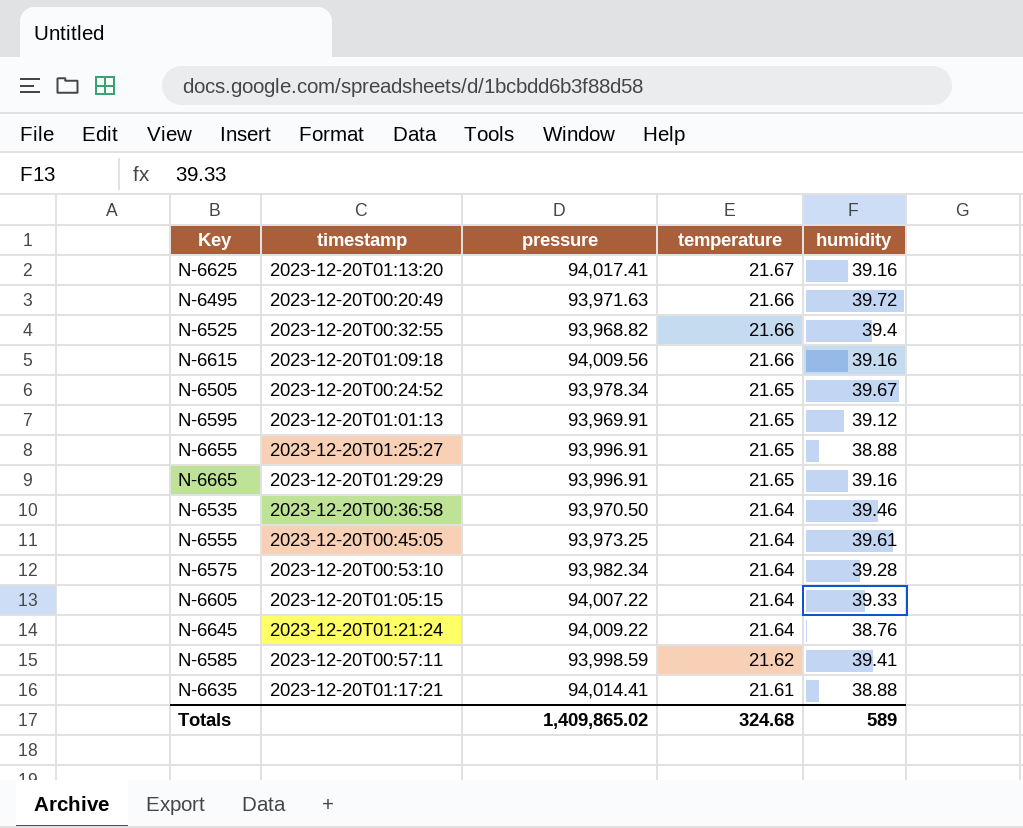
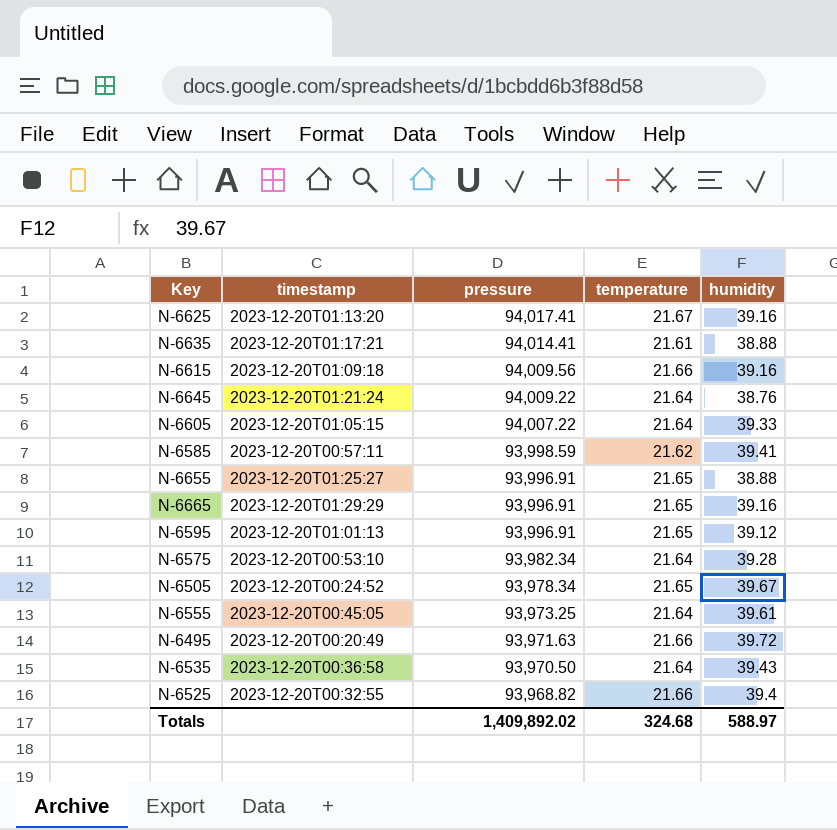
row order: temperature descending -> pressure descending
N-6595 | pressure: 93,969.91 -> 93,996.91
N-6535 | humidity: 39.46 -> 39.43
Totals | pressure: 1,409,865.02 -> 1,409,892.02
Totals | humidity: 589 -> 588.97

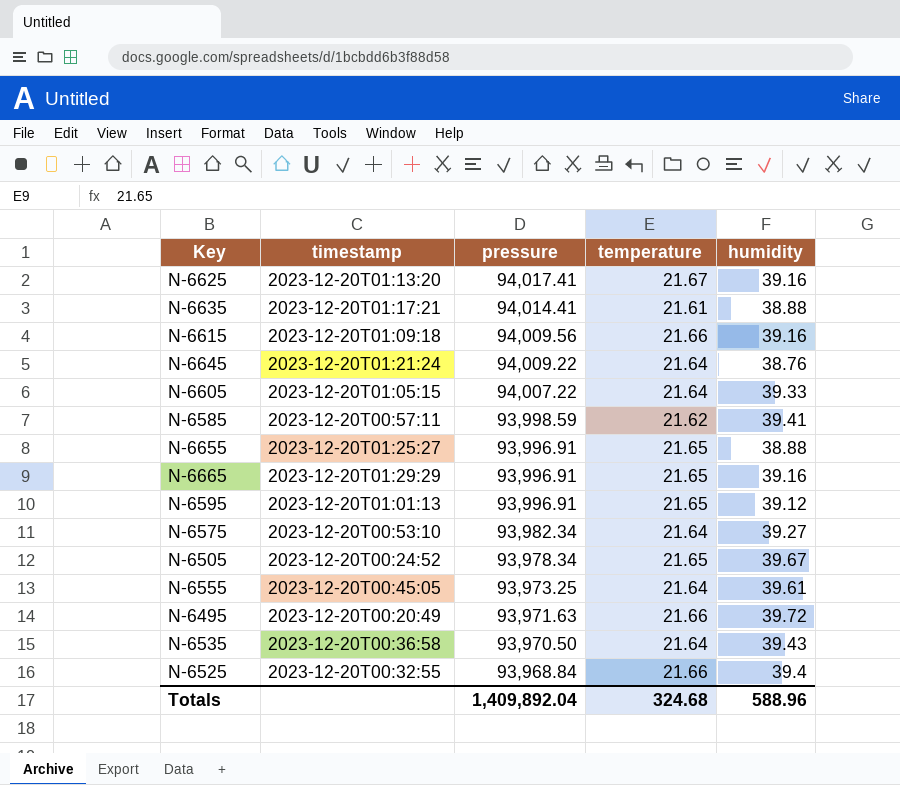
N-6575 | humidity: 39.28 -> 39.27
N-6525 | pressure: 93,968.82 -> 93,968.84
Totals | pressure: 1,409,892.02 -> 1,409,892.04
Totals | humidity: 588.97 -> 588.96

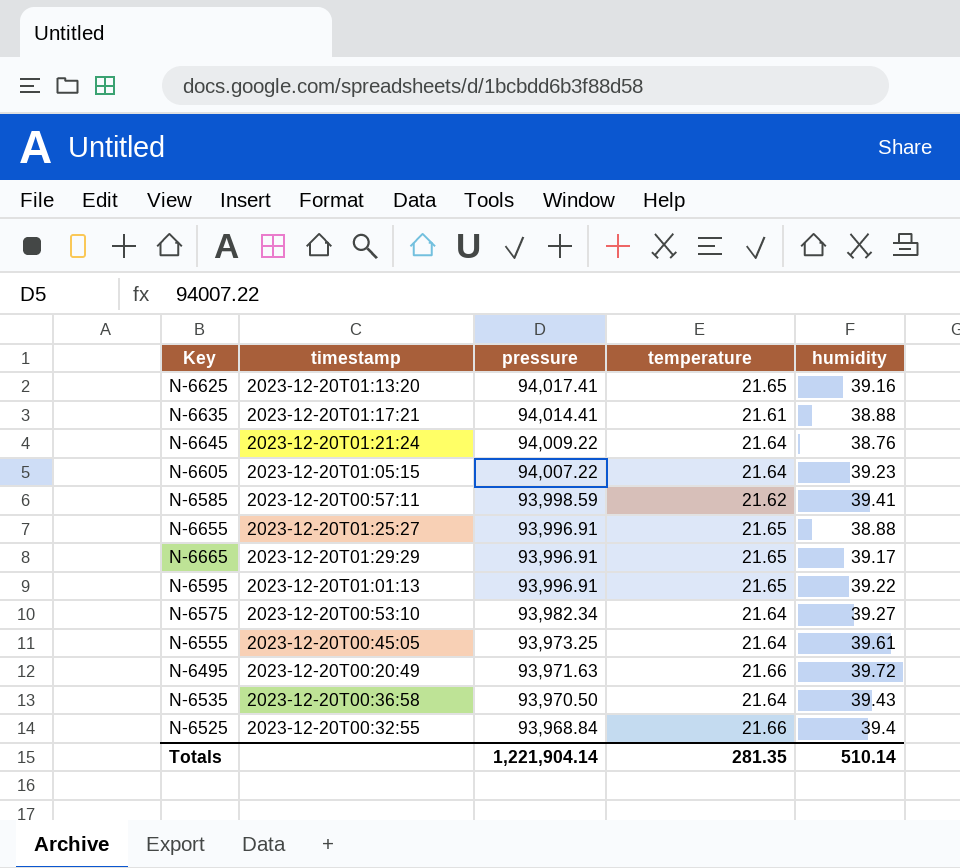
row N-6615: 2023-12-20T01:09:18 | 94,009.56 | 21.66 | 39.16 -> none
row N-6505: 2023-12-20T00:24:52 | 93,978.34 | 21.65 | 39.67 -> none
N-6625 | temperature: 21.67 -> 21.65
N-6605 | humidity: 39.33 -> 39.23
N-6665 | humidity: 39.16 -> 39.17
N-6595 | humidity: 39.12 -> 39.22
Totals | pressure: 1,409,892.04 -> 1,221,904.14
Totals | temperature: 324.68 -> 281.35
Totals | humidity: 588.96 -> 510.14

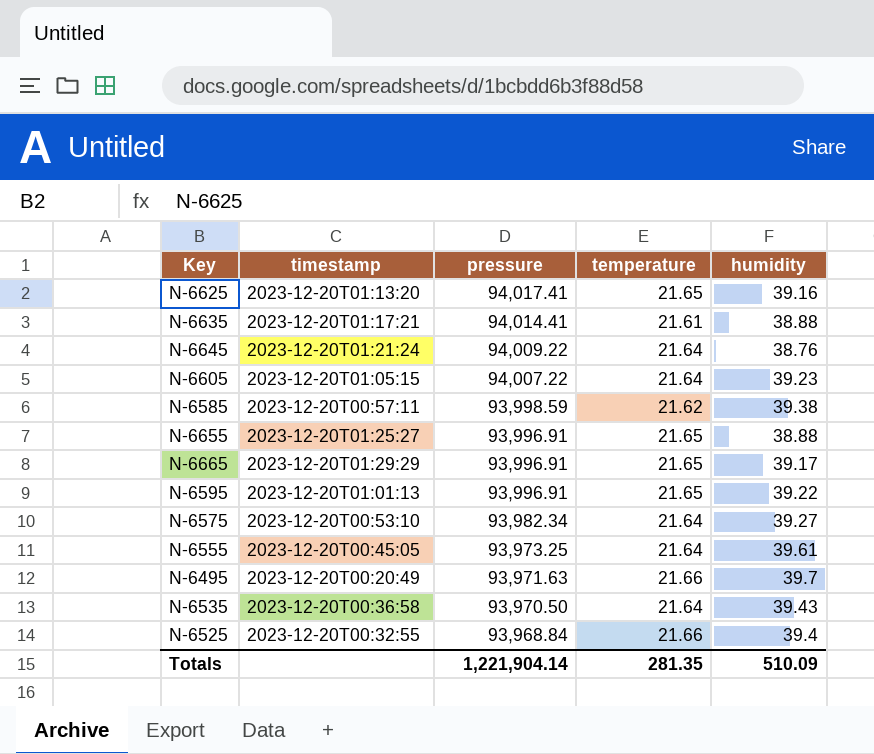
N-6585 | humidity: 39.41 -> 39.38
N-6495 | humidity: 39.72 -> 39.7
Totals | humidity: 510.14 -> 510.09

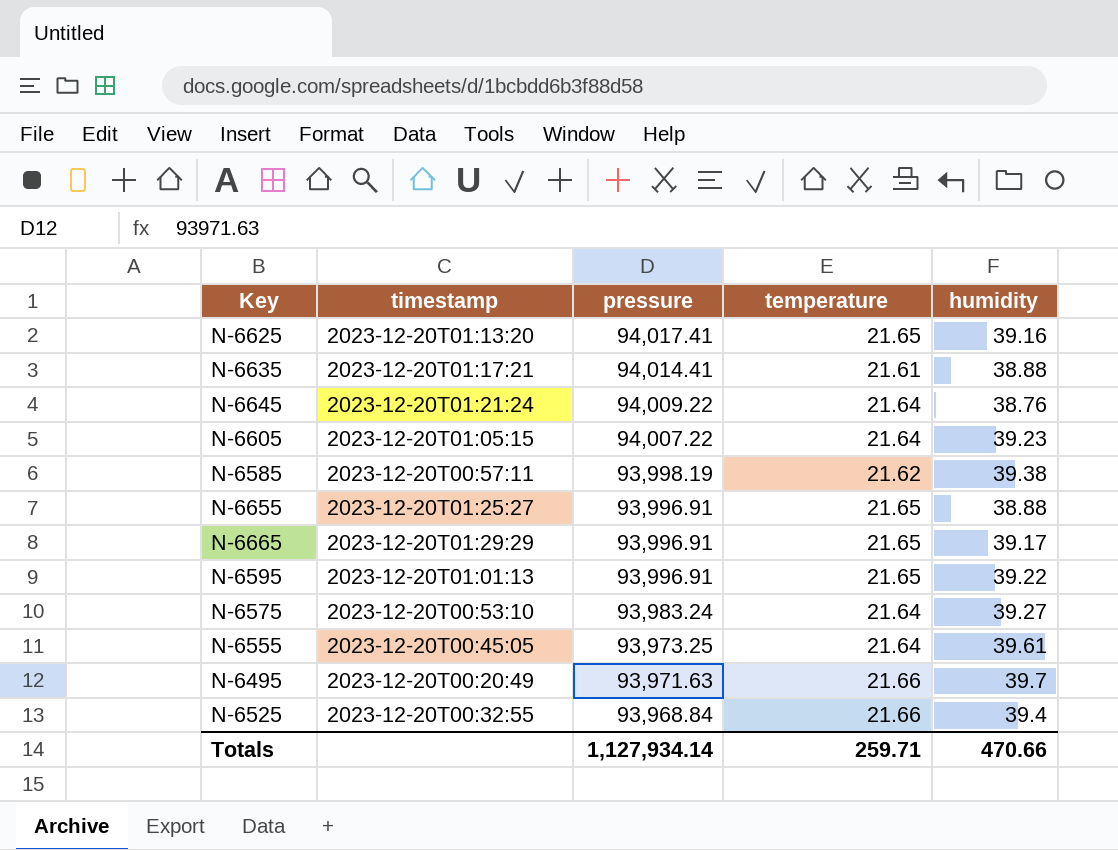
row N-6535: 2023-12-20T00:36:58 | 93,970.50 | 21.64 | 39.43 -> none
N-6585 | pressure: 93,998.59 -> 93,998.19
N-6575 | pressure: 93,982.34 -> 93,983.24
Totals | pressure: 1,221,904.14 -> 1,127,934.14
Totals | temperature: 281.35 -> 259.71
Totals | humidity: 510.09 -> 470.66

